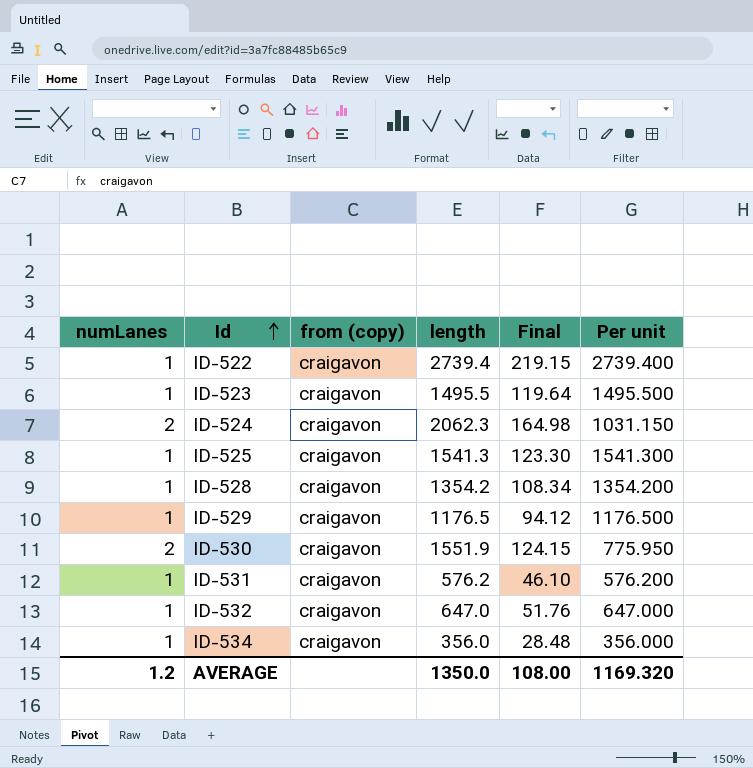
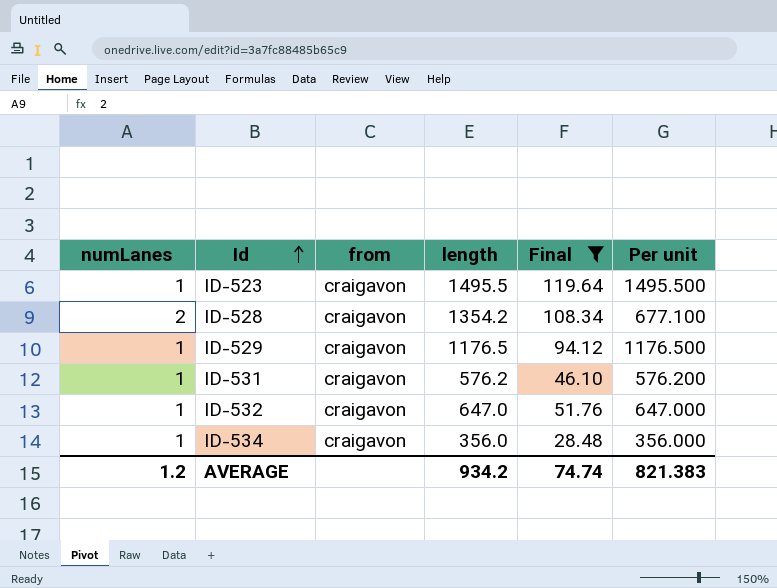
filter: none -> Final <= 119.64
column name: from (copy) -> from
ID-528 | numLanes: 1 -> 2
ID-528 | Per unit: 1354.200 -> 677.100
AVERAGE | length: 1350.0 -> 934.2
AVERAGE | Final: 108.00 -> 74.74
AVERAGE | Per unit: 1169.320 -> 821.383

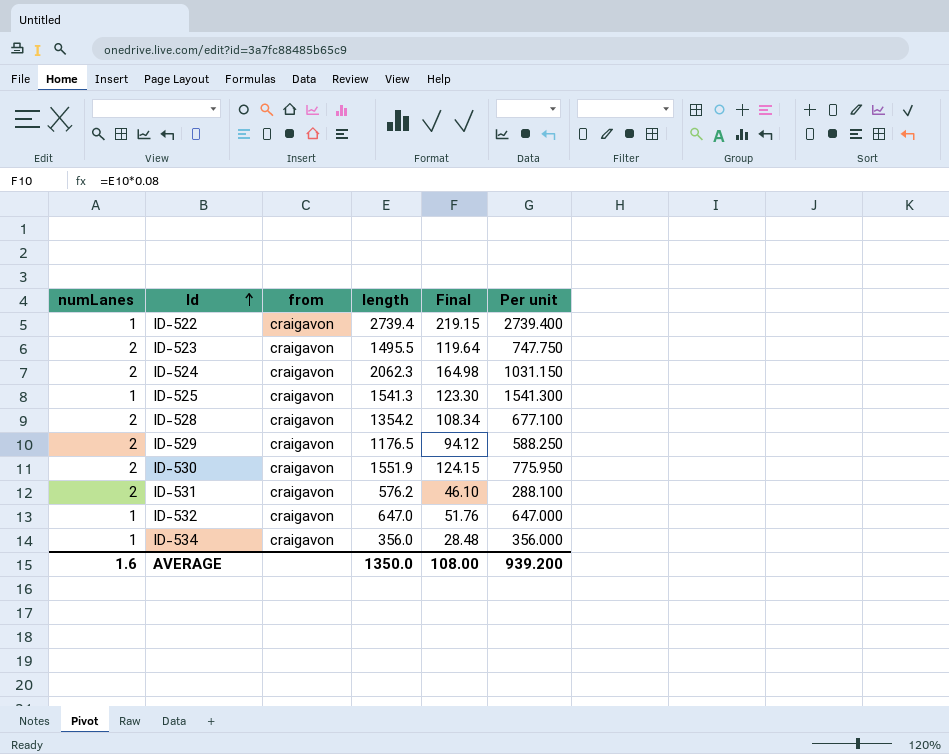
filter: Final <= 119.64 -> none
ID-523 | numLanes: 1 -> 2
ID-523 | Per unit: 1495.500 -> 747.750
ID-529 | numLanes: 1 -> 2
ID-529 | Per unit: 1176.500 -> 588.250
ID-531 | numLanes: 1 -> 2
ID-531 | Per unit: 576.200 -> 288.100
AVERAGE | numLanes: 1.2 -> 1.6
AVERAGE | length: 934.2 -> 1350.0
AVERAGE | Final: 74.74 -> 108.00
AVERAGE | Per unit: 821.383 -> 939.200

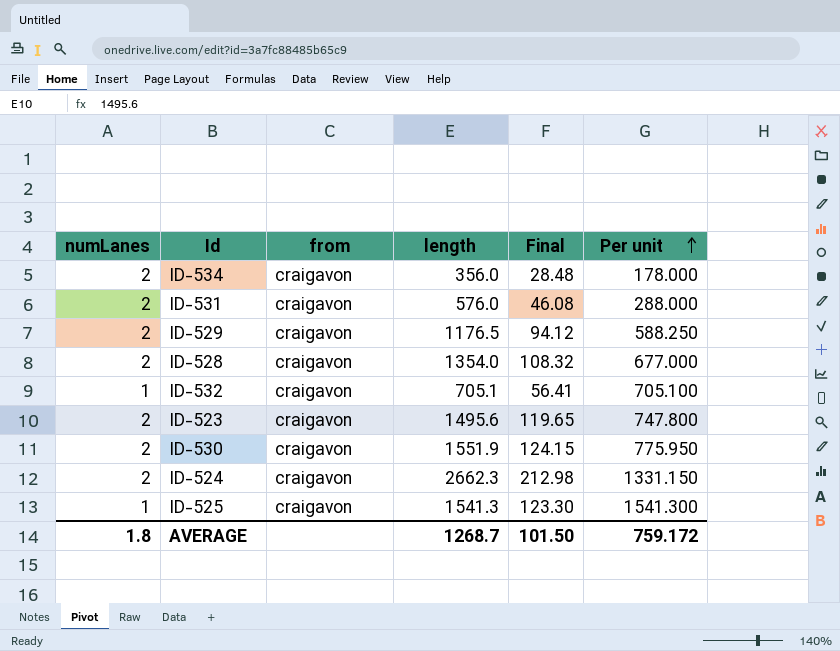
row order: Id ascending -> Per unit ascending
row ID-522: 1 | craigavon | 2739.4 | 219.15 | 2739.400 -> none
ID-534 | numLanes: 1 -> 2
ID-534 | Per unit: 356.000 -> 178.000
ID-531 | length: 576.2 -> 576.0
ID-531 | Final: 46.10 -> 46.08
ID-531 | Per unit: 288.100 -> 288.000
ID-528 | length: 1354.2 -> 1354.0
ID-528 | Final: 108.34 -> 108.32
ID-528 | Per unit: 677.100 -> 677.000
ID-532 | length: 647.0 -> 705.1
ID-532 | Final: 51.76 -> 56.41
ID-532 | Per unit: 647.000 -> 705.100
ID-523 | length: 1495.5 -> 1495.6
ID-523 | Final: 119.64 -> 119.65
ID-523 | Per unit: 747.750 -> 747.800
ID-524 | length: 2062.3 -> 2662.3
ID-524 | Final: 164.98 -> 212.98
ID-524 | Per unit: 1031.150 -> 1331.150
AVERAGE | numLanes: 1.6 -> 1.8
AVERAGE | length: 1350.0 -> 1268.7
AVERAGE | Final: 108.00 -> 101.50
AVERAGE | Per unit: 939.200 -> 759.172

